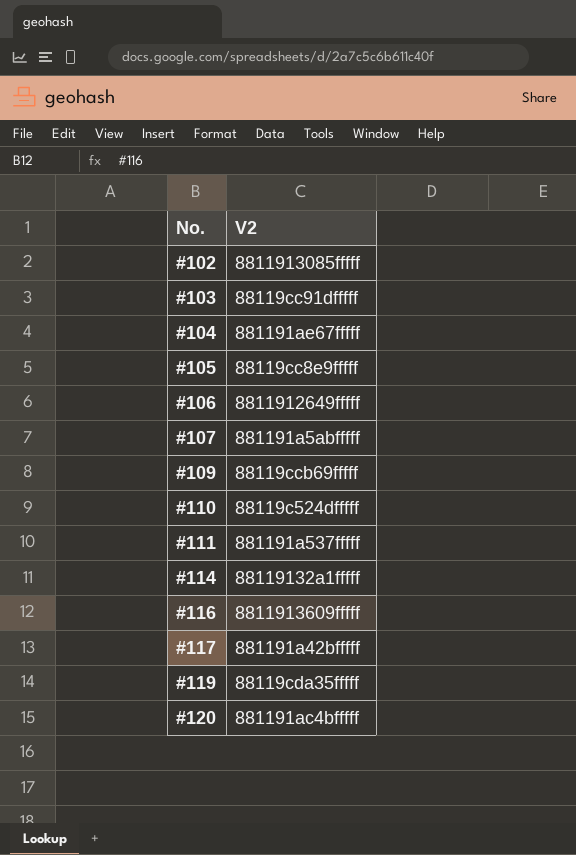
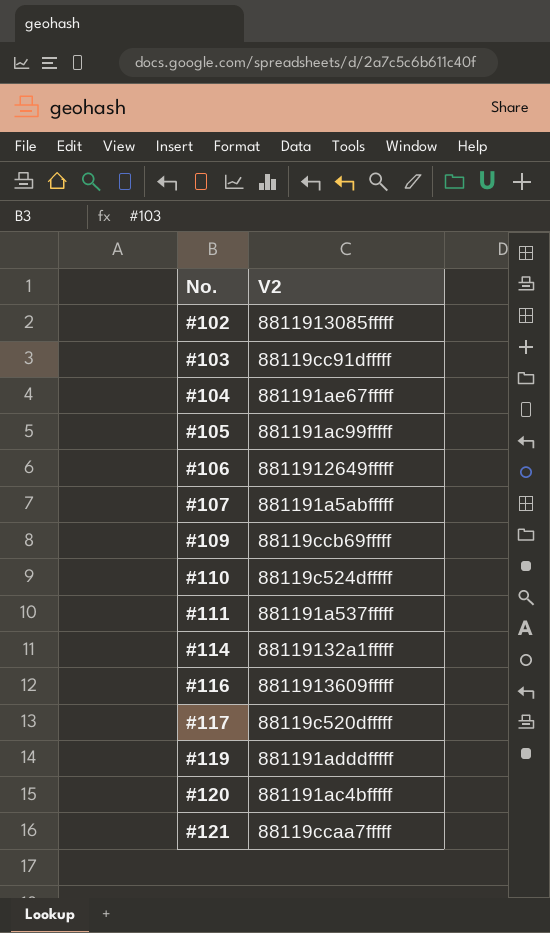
#105 | V2: 88119cc8e9fffff -> 881191ac99fffff
#117 | V2: 881191a42bfffff -> 88119c520dfffff
#119 | V2: 88119cda35fffff -> 881191adddfffff
row #121: none -> 88119ccaa7fffff

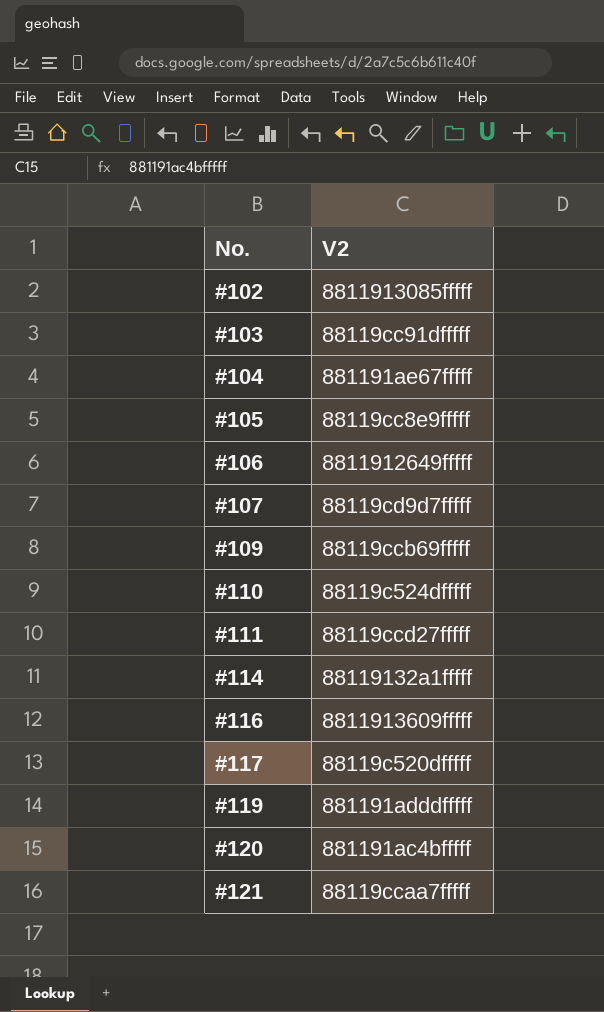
#105 | V2: 881191ac99fffff -> 88119cc8e9fffff
#107 | V2: 881191a5abfffff -> 88119cd9d7fffff
#111 | V2: 881191a537fffff -> 88119ccd27fffff

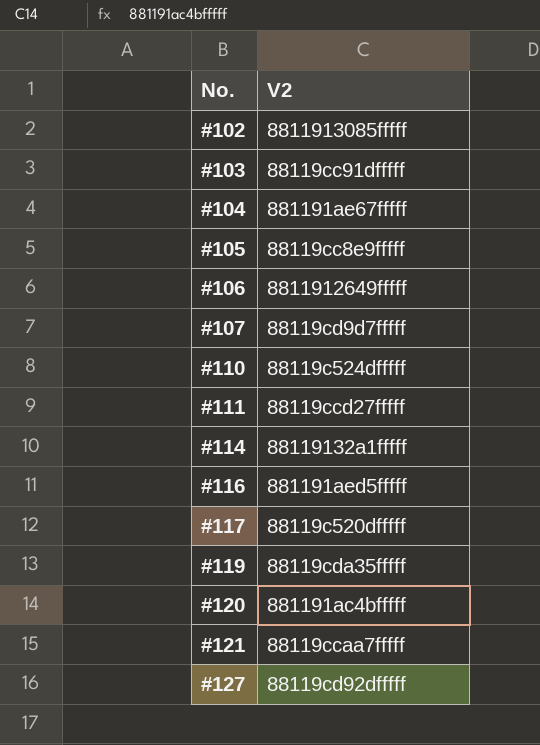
row #109: 88119ccb69fffff -> none
#116 | V2: 8811913609fffff -> 881191aed5fffff
#119 | V2: 881191adddfffff -> 88119cda35fffff
row #127: none -> 88119cd92dfffff

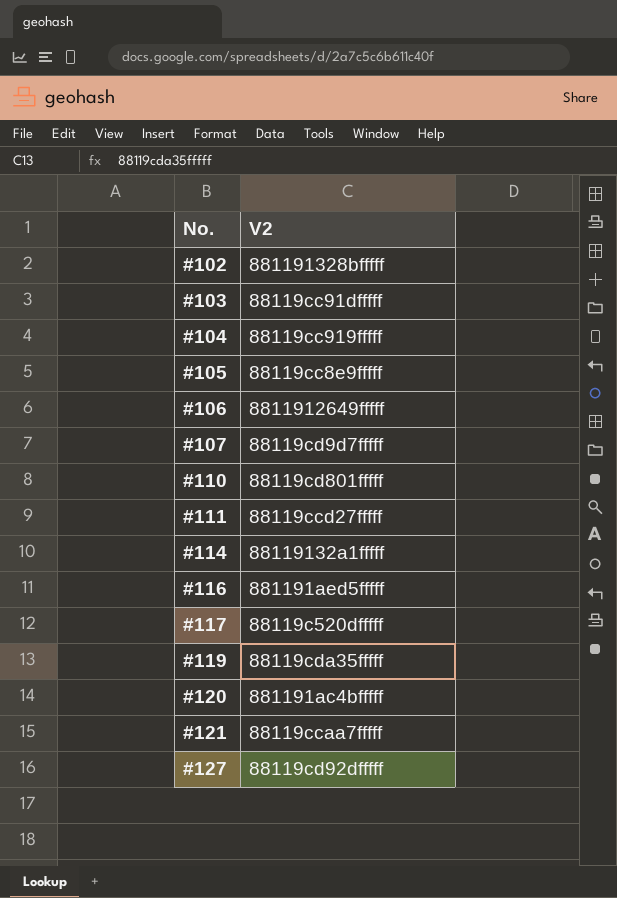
#102 | V2: 8811913085fffff -> 881191328bfffff
#104 | V2: 881191ae67fffff -> 88119cc919fffff
#110 | V2: 88119c524dfffff -> 88119cd801fffff

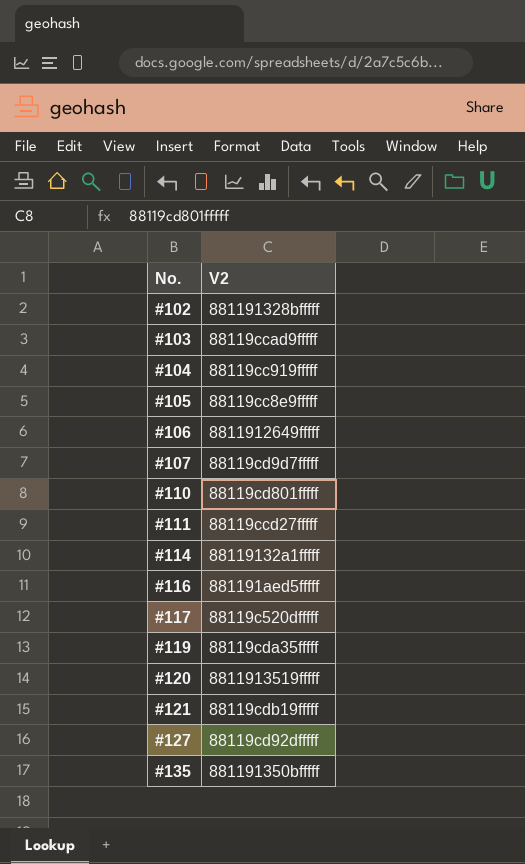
#103 | V2: 88119cc91dfffff -> 88119ccad9fffff
#120 | V2: 881191ac4bfffff -> 8811913519fffff
#121 | V2: 88119ccaa7fffff -> 88119cdb19fffff
row #135: none -> 881191350bfffff

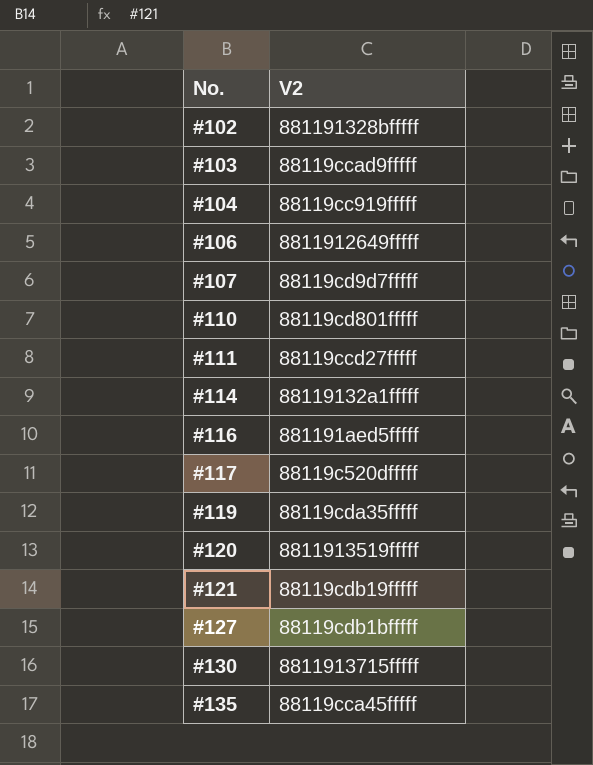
row #105: 88119cc8e9fffff -> none
#127 | V2: 88119cd92dfffff -> 88119cdb1bfffff
row #130: none -> 8811913715fffff
#135 | V2: 881191350bfffff -> 88119cca45fffff

